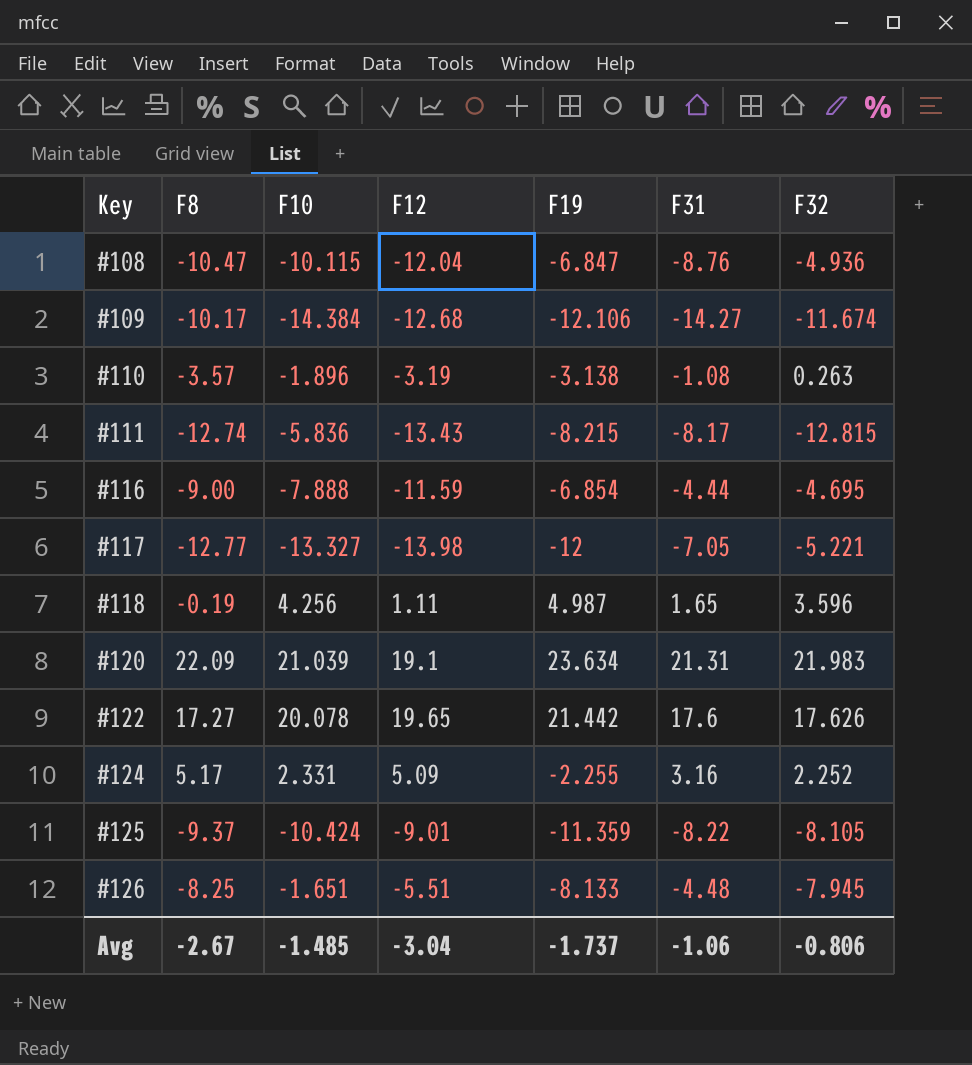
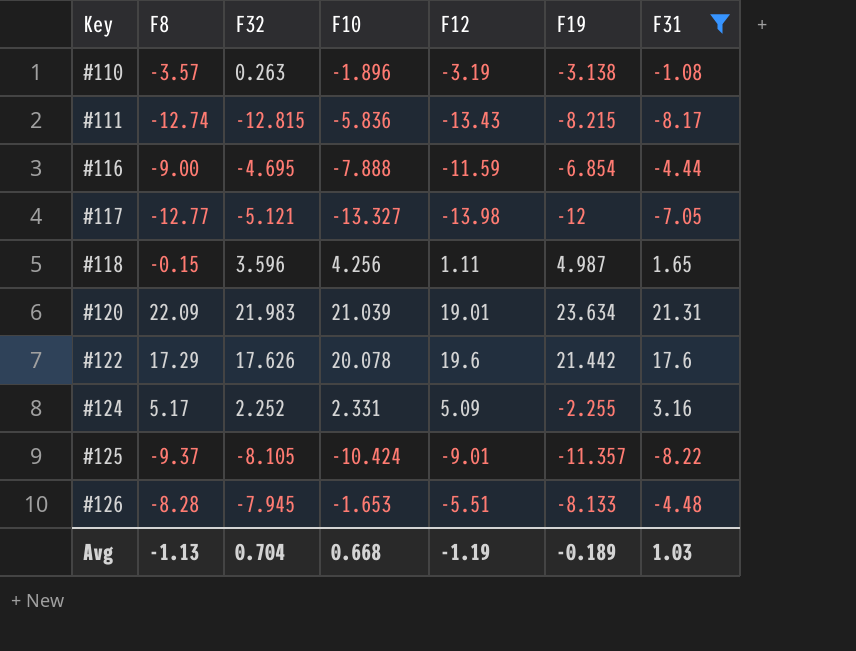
filter: none -> F31 >= -8.22
column F32 | position: 7 -> 3
#117 | F32: -5.221 -> -5.121
#118 | F8: -0.19 -> -0.15
#120 | F12: 19.1 -> 19.01
#122 | F8: 17.27 -> 17.29
#122 | F12: 19.65 -> 19.6
#125 | F19: -11.359 -> -11.357
#126 | F8: -8.25 -> -8.28
#126 | F10: -1.651 -> -1.653
Avg | F8: -2.67 -> -1.13
Avg | F32: -0.806 -> 0.704
Avg | F10: -1.485 -> 0.668
Avg | F12: -3.04 -> -1.19
Avg | F19: -1.737 -> -0.189
Avg | F31: -1.06 -> 1.03

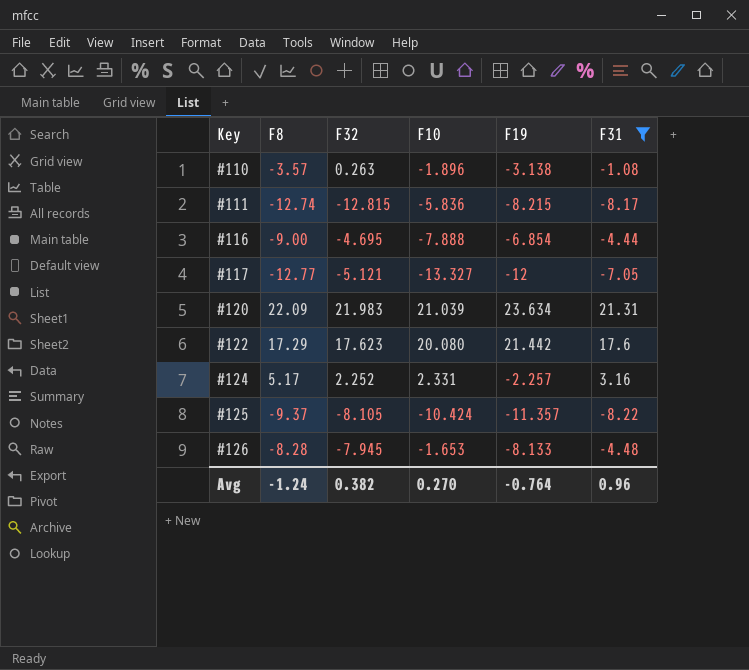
column F12 | position: 5 -> none
row #118: -0.15 | 3.596 | 4.256 | 1.11 | 4.987 | 1.65 -> none
#122 | F32: 17.626 -> 17.623
#122 | F10: 20.078 -> 20.080
#124 | F19: -2.255 -> -2.257
Avg | F8: -1.13 -> -1.24
Avg | F32: 0.704 -> 0.382
Avg | F10: 0.668 -> 0.270
Avg | F19: -0.189 -> -0.764
Avg | F31: 1.03 -> 0.96

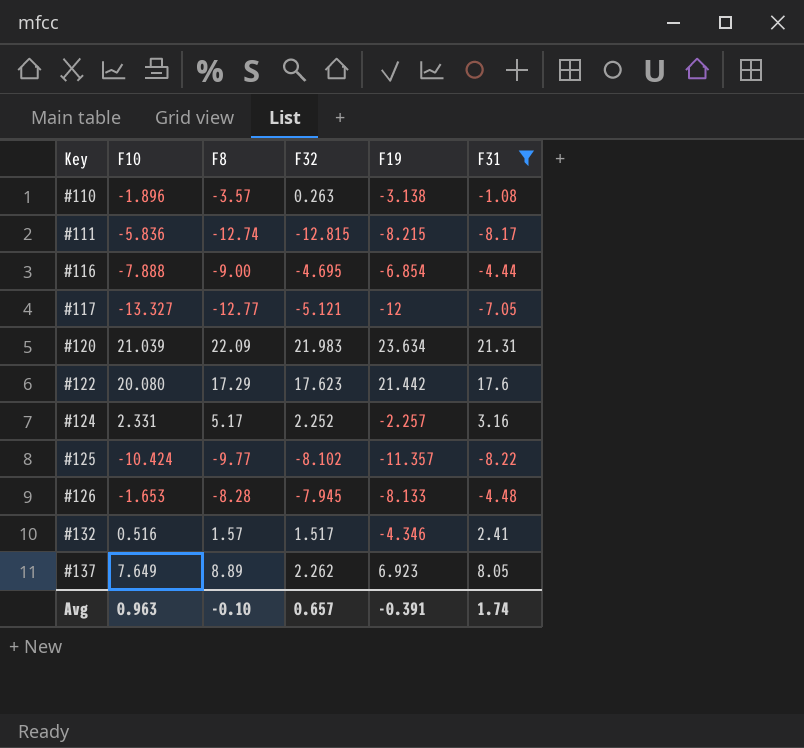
column F10 | position: 4 -> 2
#125 | F8: -9.37 -> -9.77
#125 | F32: -8.105 -> -8.102
row #132: none -> 0.516 | 1.57 | 1.517 | -4.346 | 2.41
row #137: none -> 7.649 | 8.89 | 2.262 | 6.923 | 8.05
Avg | F10: 0.270 -> 0.963
Avg | F8: -1.24 -> -0.10
Avg | F32: 0.382 -> 0.657
Avg | F19: -0.764 -> -0.391
Avg | F31: 0.96 -> 1.74

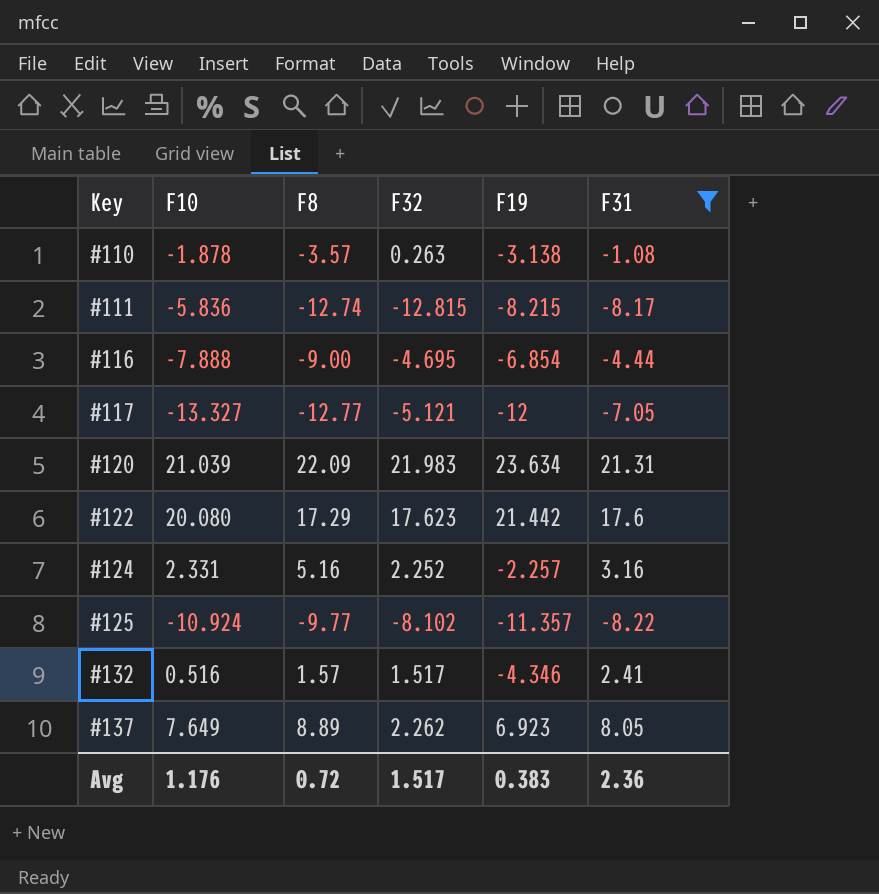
row #126: -1.653 | -8.28 | -7.945 | -8.133 | -4.48 -> none
#110 | F10: -1.896 -> -1.878
#124 | F8: 5.17 -> 5.16
#125 | F10: -10.424 -> -10.924
Avg | F10: 0.963 -> 1.176
Avg | F8: -0.10 -> 0.72
Avg | F32: 0.657 -> 1.517
Avg | F19: -0.391 -> 0.383
Avg | F31: 1.74 -> 2.36

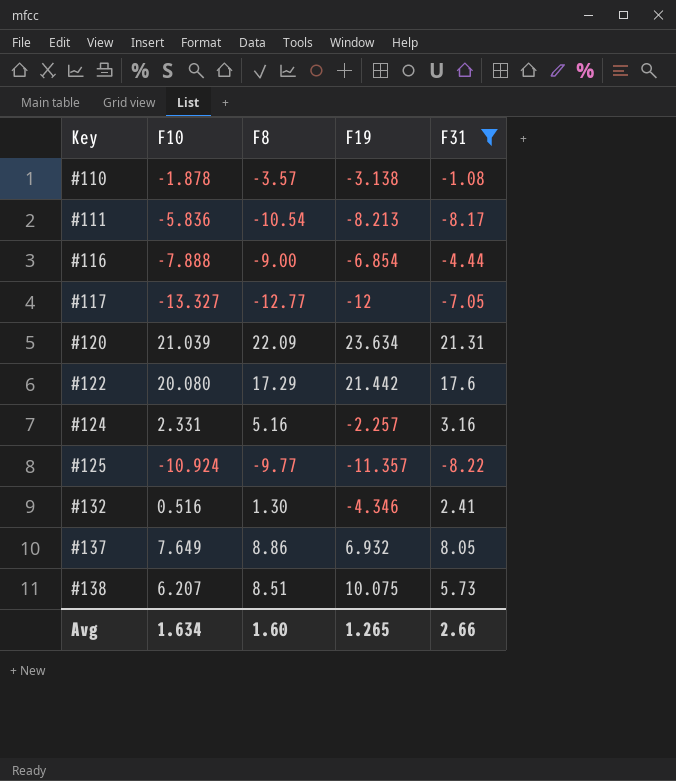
column F32 | position: 4 -> none
#111 | F8: -12.74 -> -10.54
#111 | F19: -8.215 -> -8.213
#132 | F8: 1.57 -> 1.30
#137 | F8: 8.89 -> 8.86
#137 | F19: 6.923 -> 6.932
row #138: none -> 6.207 | 8.51 | 10.075 | 5.73
Avg | F10: 1.176 -> 1.634
Avg | F8: 0.72 -> 1.60
Avg | F19: 0.383 -> 1.265
Avg | F31: 2.36 -> 2.66

